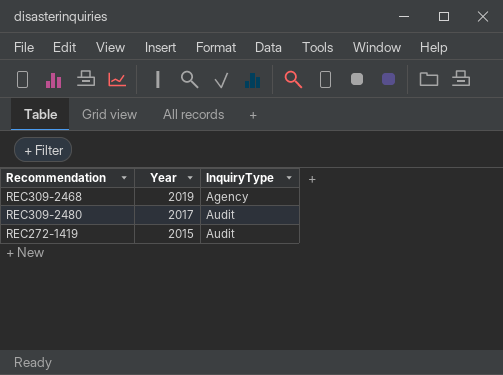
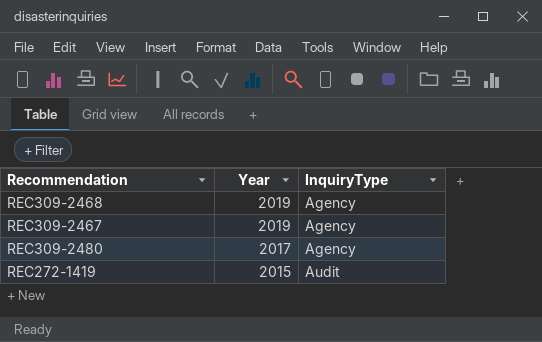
row REC309-2467: none -> 2019 | Agency
REC309-2480 | InquiryType: Audit -> Agency

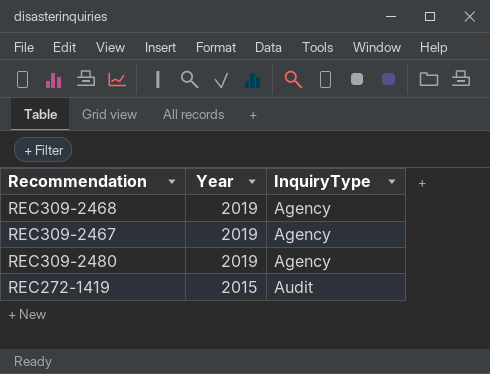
REC309-2480 | Year: 2017 -> 2019

